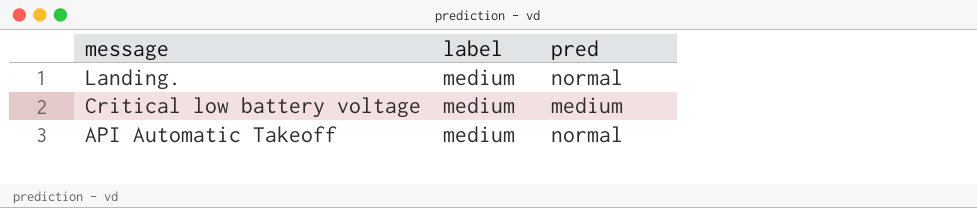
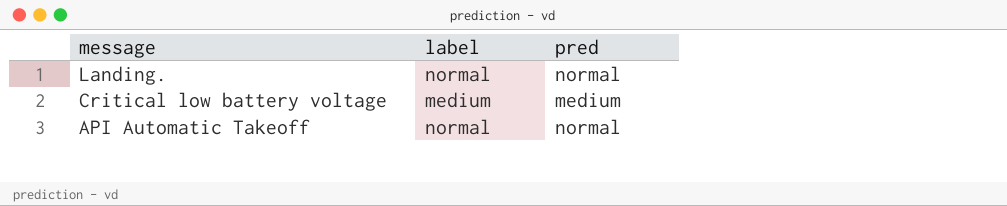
Landing. | label: medium -> normal
API Automatic Takeoff | label: medium -> normal

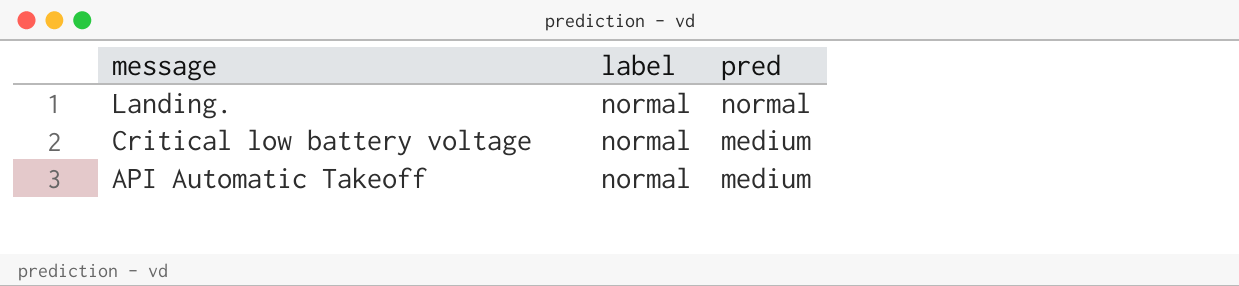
Critical low battery voltage | label: medium -> normal
API Automatic Takeoff | pred: normal -> medium

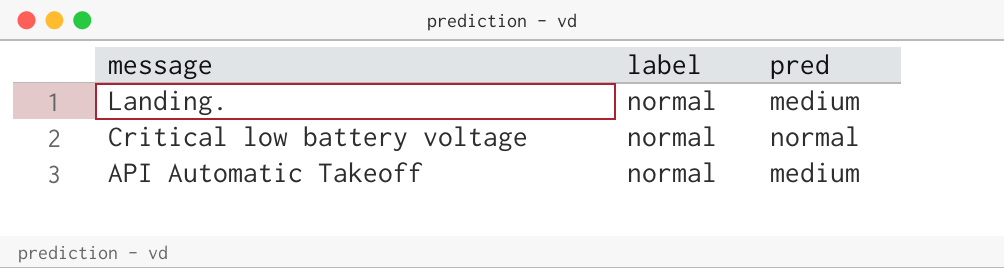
Landing. | pred: normal -> medium
Critical low battery voltage | pred: medium -> normal

